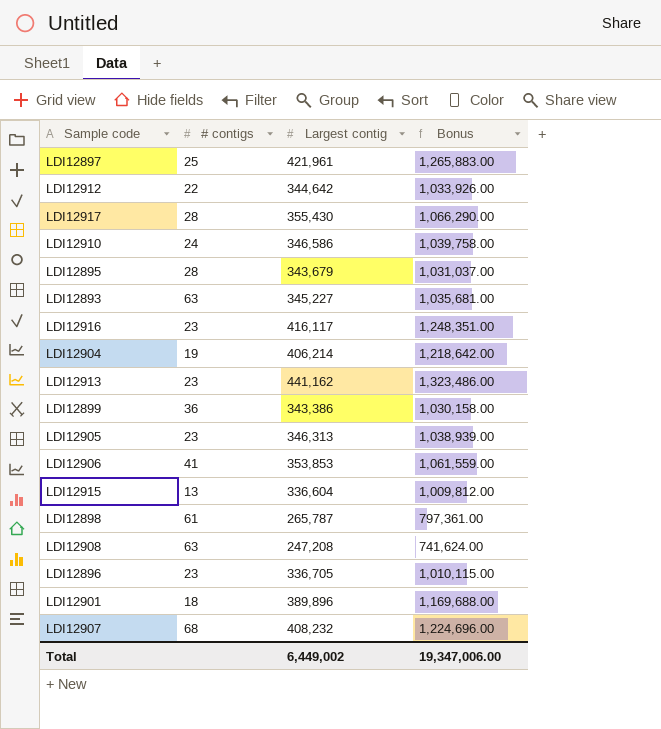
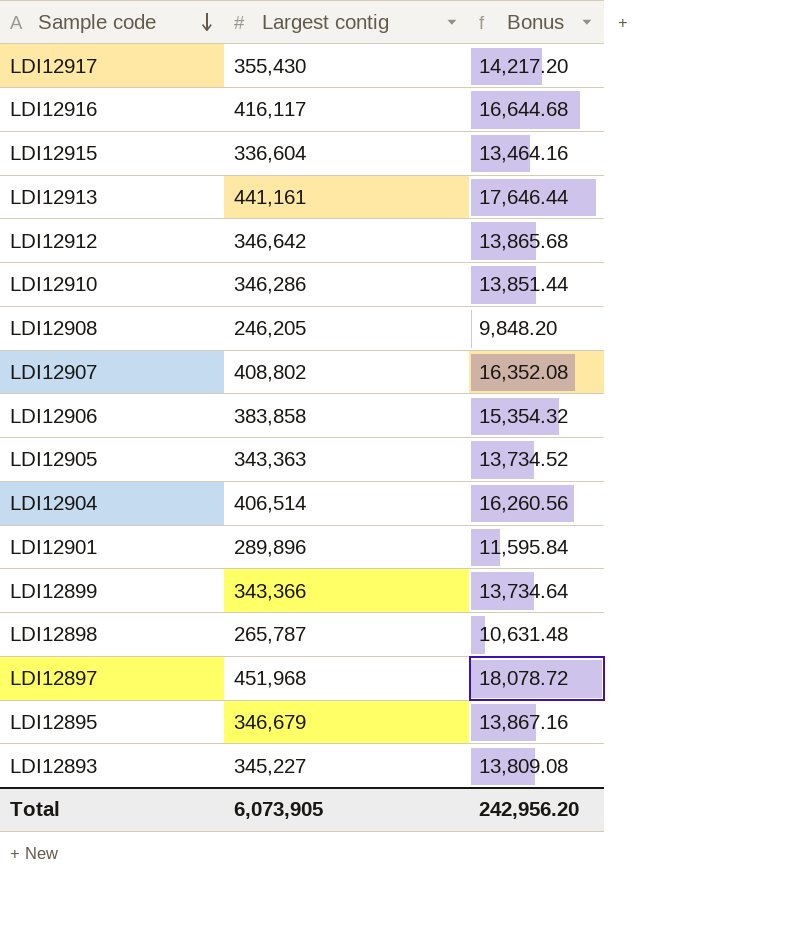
row order: none -> Sample code descending
column # contigs | position: 2 -> none
column Bonus | formula: [Largest contig] * 3 -> [Largest contig] * 0.04
row LDI12896: 23 | 336,705 | 1,010,115.00 -> none
LDI12913 | Largest contig: 441,162 -> 441,161
LDI12912 | Largest contig: 344,642 -> 346,642
LDI12910 | Largest contig: 346,586 -> 346,286
LDI12908 | Largest contig: 247,208 -> 246,205
LDI12907 | Largest contig: 408,232 -> 408,802
LDI12906 | Largest contig: 353,853 -> 383,858
LDI12905 | Largest contig: 346,313 -> 343,363
LDI12904 | Largest contig: 406,214 -> 406,514
LDI12901 | Largest contig: 389,896 -> 289,896
LDI12899 | Largest contig: 343,386 -> 343,366
LDI12897 | Largest contig: 421,961 -> 451,968
LDI12895 | Largest contig: 343,679 -> 346,679
Total | Largest contig: 6,449,002 -> 6,073,905
Total | Bonus: 19,347,006.00 -> 242,956.20

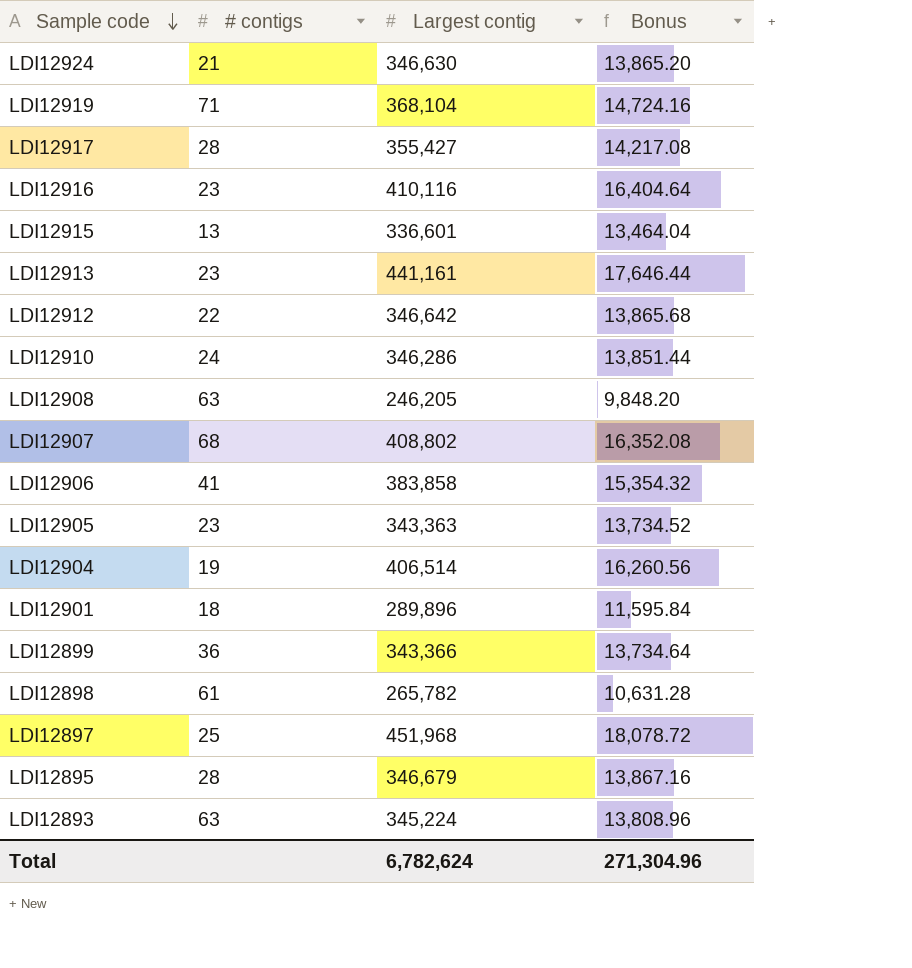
column # contigs | position: none -> 2
row LDI12924: none -> 21 | 346,630 | 13,865.20
row LDI12919: none -> 71 | 368,104 | 14,724.16
LDI12917 | Largest contig: 355,430 -> 355,427
LDI12917 | Bonus: 14,217.20 -> 14,217.08
LDI12916 | Largest contig: 416,117 -> 410,116
LDI12916 | Bonus: 16,644.68 -> 16,404.64
LDI12915 | Largest contig: 336,604 -> 336,601
LDI12915 | Bonus: 13,464.16 -> 13,464.04
LDI12898 | Largest contig: 265,787 -> 265,782
LDI12898 | Bonus: 10,631.48 -> 10,631.28
LDI12893 | Largest contig: 345,227 -> 345,224
LDI12893 | Bonus: 13,809.08 -> 13,808.96
Total | Largest contig: 6,073,905 -> 6,782,624
Total | Bonus: 242,956.20 -> 271,304.96

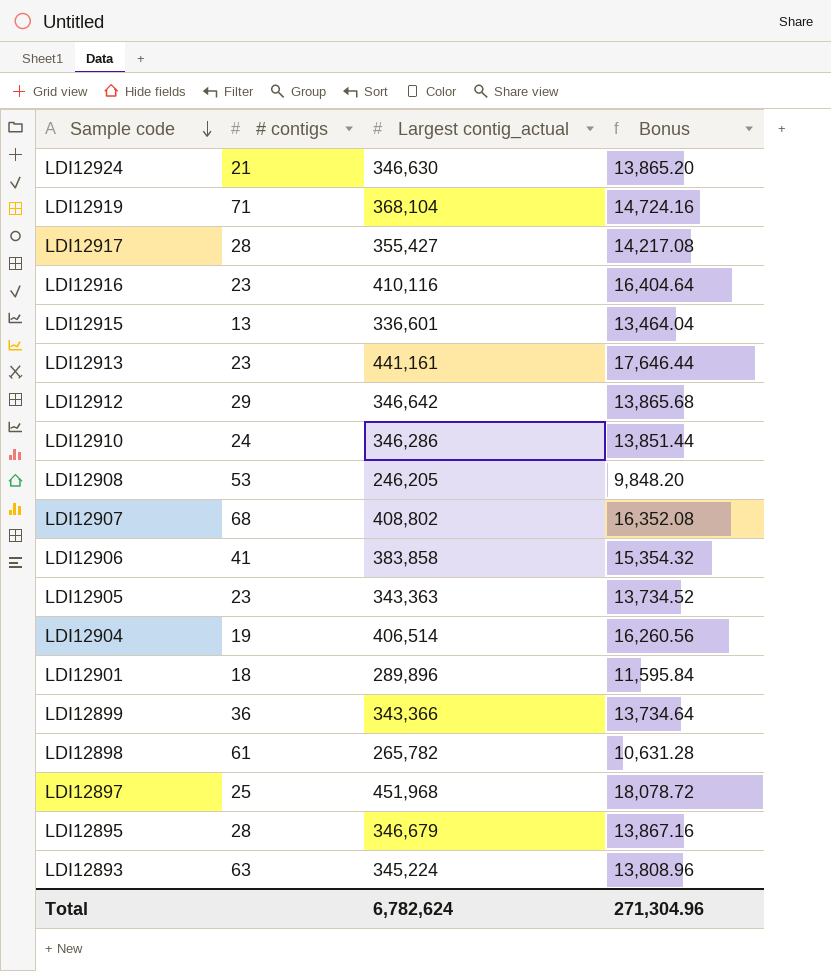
column name: Largest contig -> Largest contig_actual
LDI12912 | # contigs: 22 -> 29
LDI12908 | # contigs: 63 -> 53

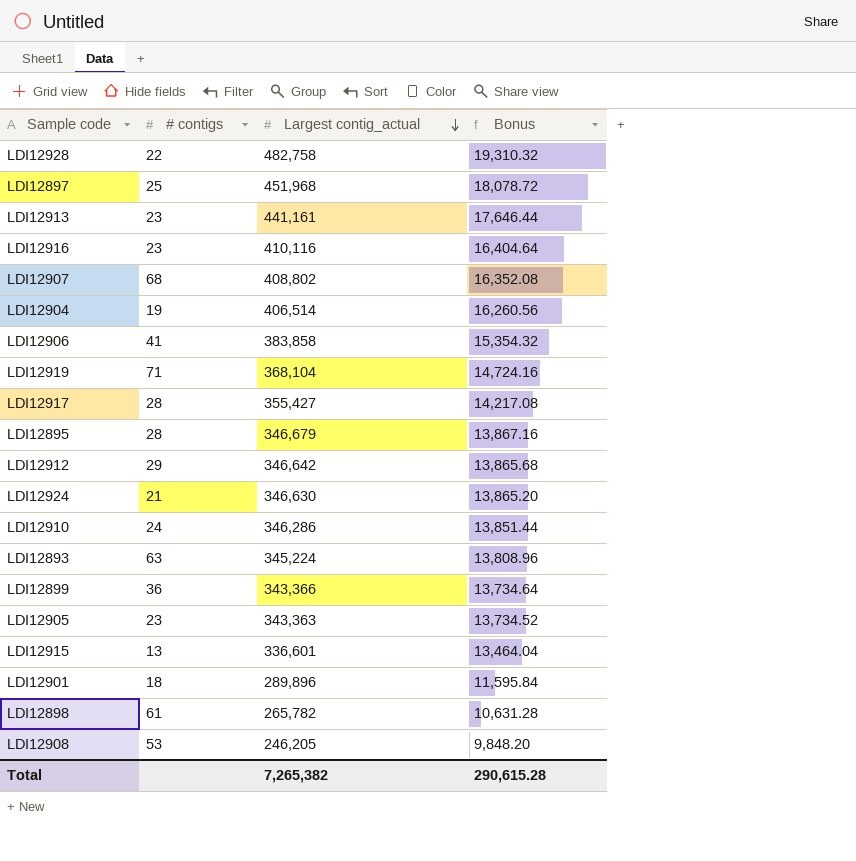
row order: Sample code descending -> Largest contig_actual descending
row LDI12928: none -> 22 | 482,758 | 19,310.32
Total | Largest contig_actual: 6,782,624 -> 7,265,382
Total | Bonus: 271,304.96 -> 290,615.28

